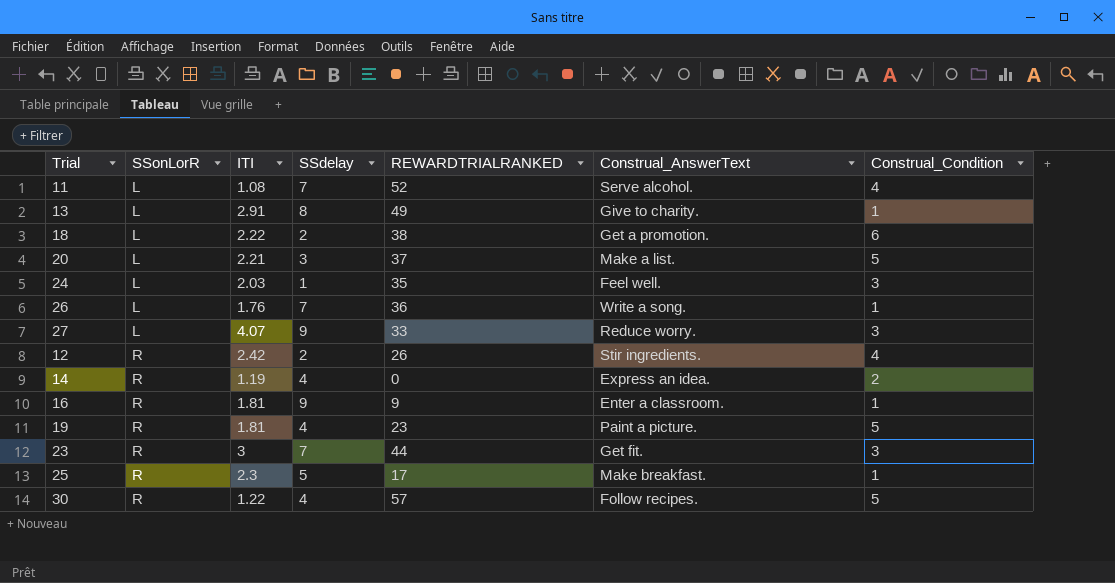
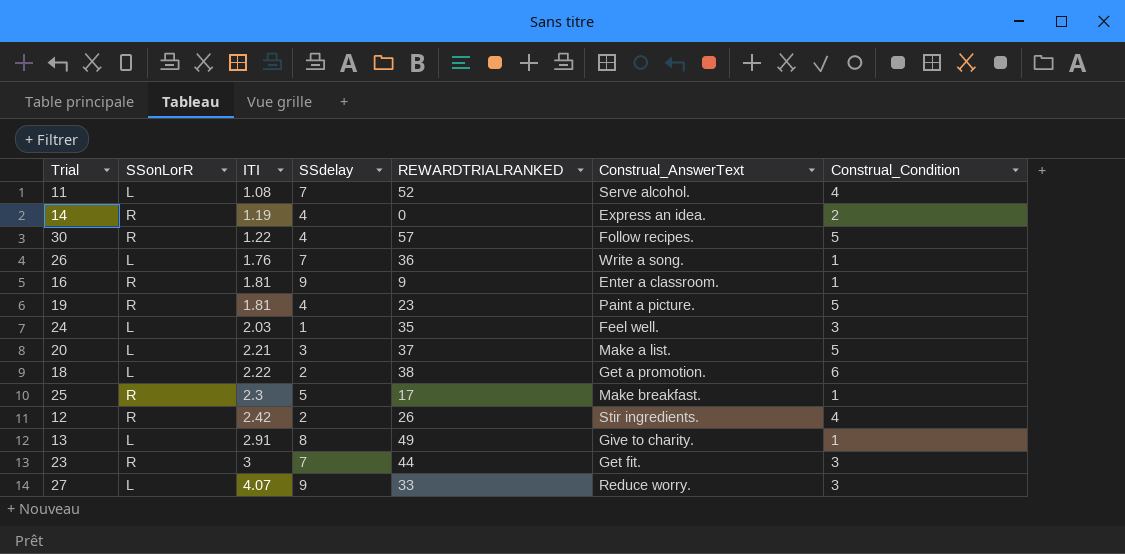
row order: SSonLorR ascending -> ITI ascending

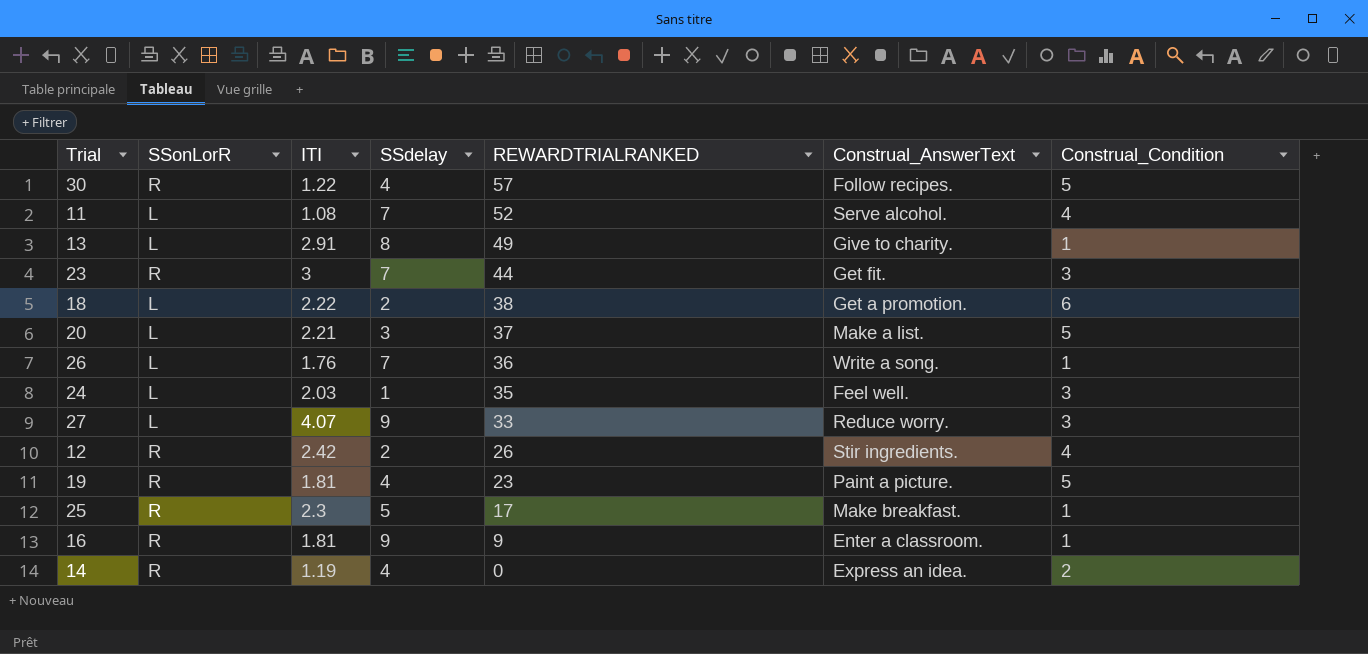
row order: ITI ascending -> REWARDTRIALRANKED descending

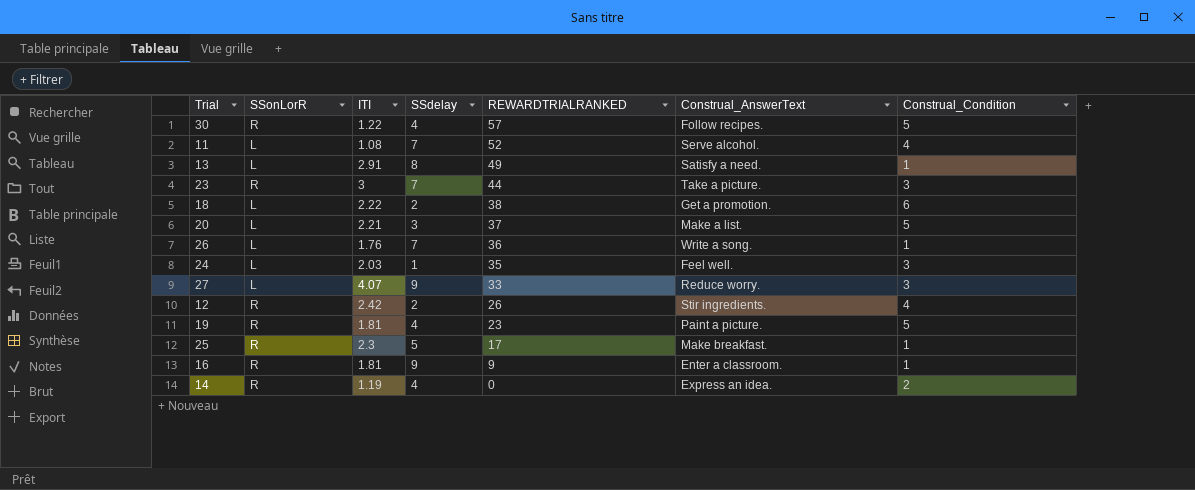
13 | Construal_AnswerText: Give to charity. -> Satisfy a need.
23 | Construal_AnswerText: Get fit. -> Take a picture.

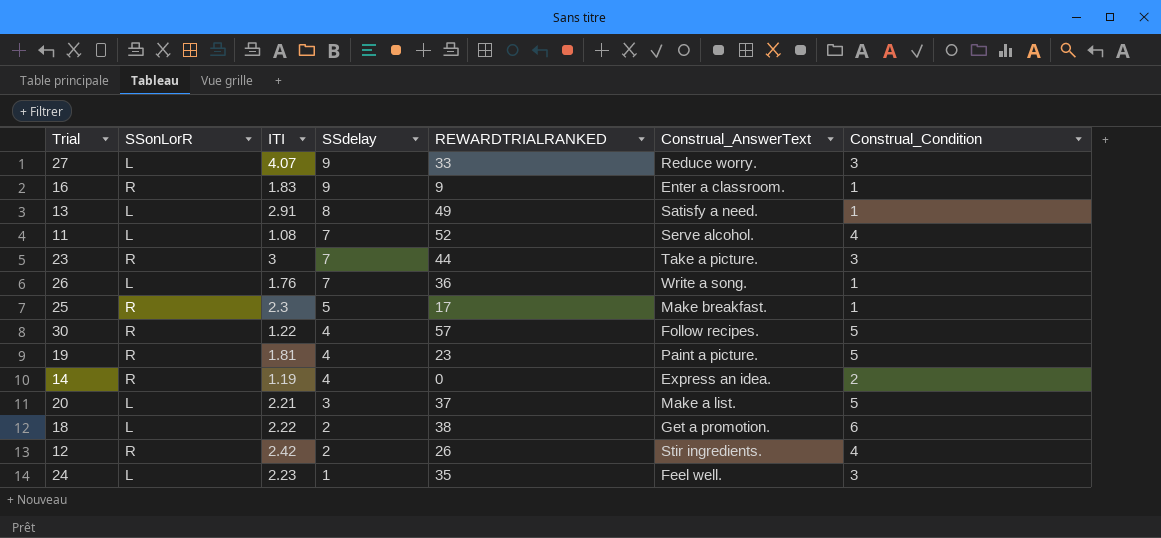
row order: REWARDTRIALRANKED descending -> SSdelay descending
16 | ITI: 1.81 -> 1.83
24 | ITI: 2.03 -> 2.23

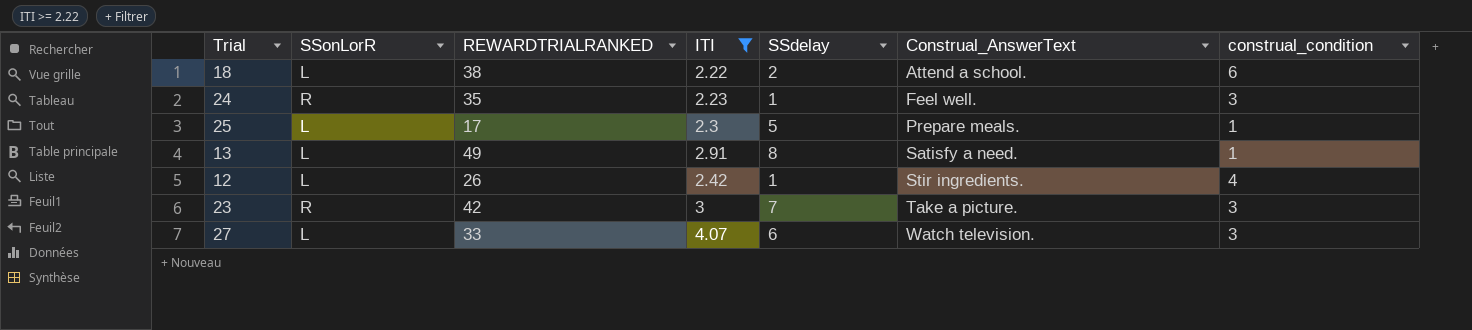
filter: none -> ITI >= 2.22
row order: SSdelay descending -> Construal_AnswerText ascending
column REWARDTRIALRANKED | position: 5 -> 3
column name: Construal_Condition -> construal_condition
18 | Construal_AnswerText: Get a promotion. -> Attend a school.
24 | SSonLorR: L -> R
25 | SSonLorR: R -> L
25 | Construal_AnswerText: Make breakfast. -> Prepare meals.
12 | SSonLorR: R -> L
12 | SSdelay: 2 -> 1
23 | REWARDTRIALRANKED: 44 -> 42
27 | SSdelay: 9 -> 6
27 | Construal_AnswerText: Reduce worry. -> Watch television.

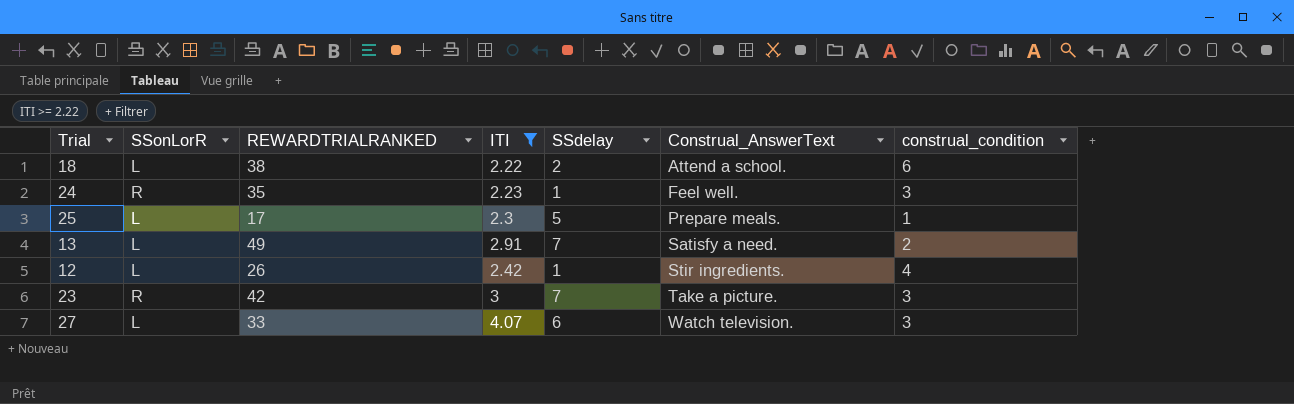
13 | SSdelay: 8 -> 7
13 | construal_condition: 1 -> 2

